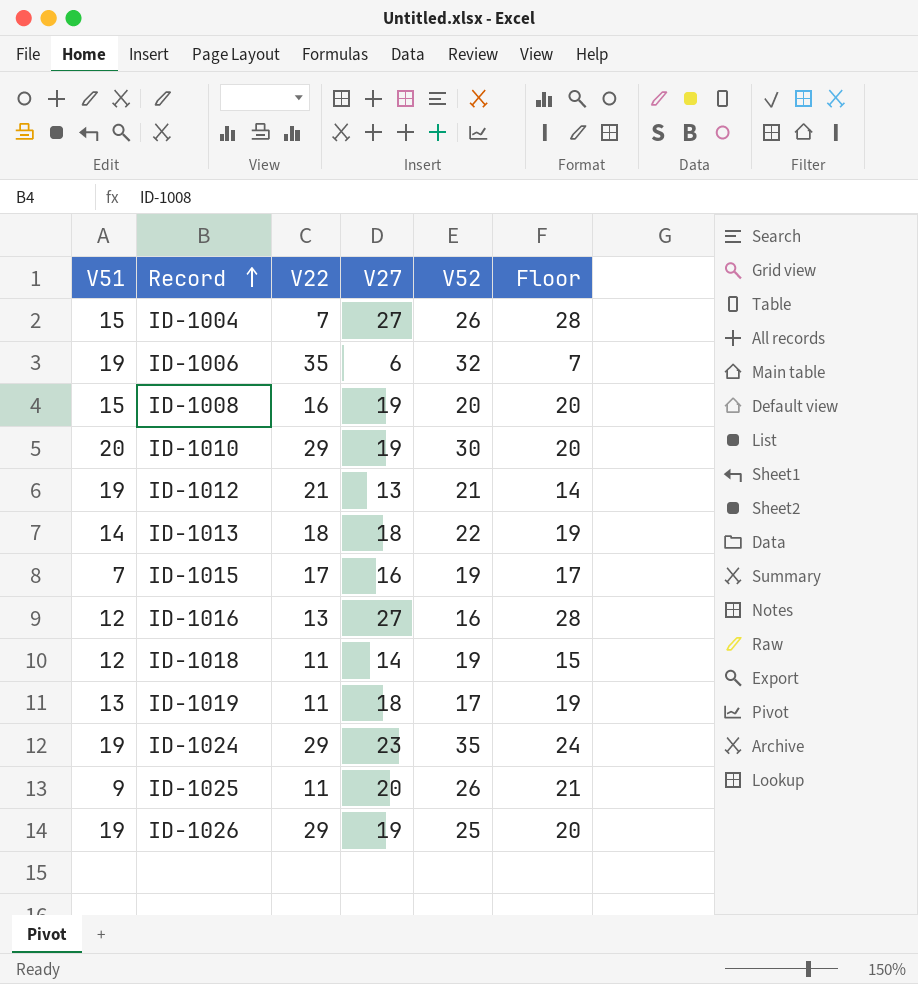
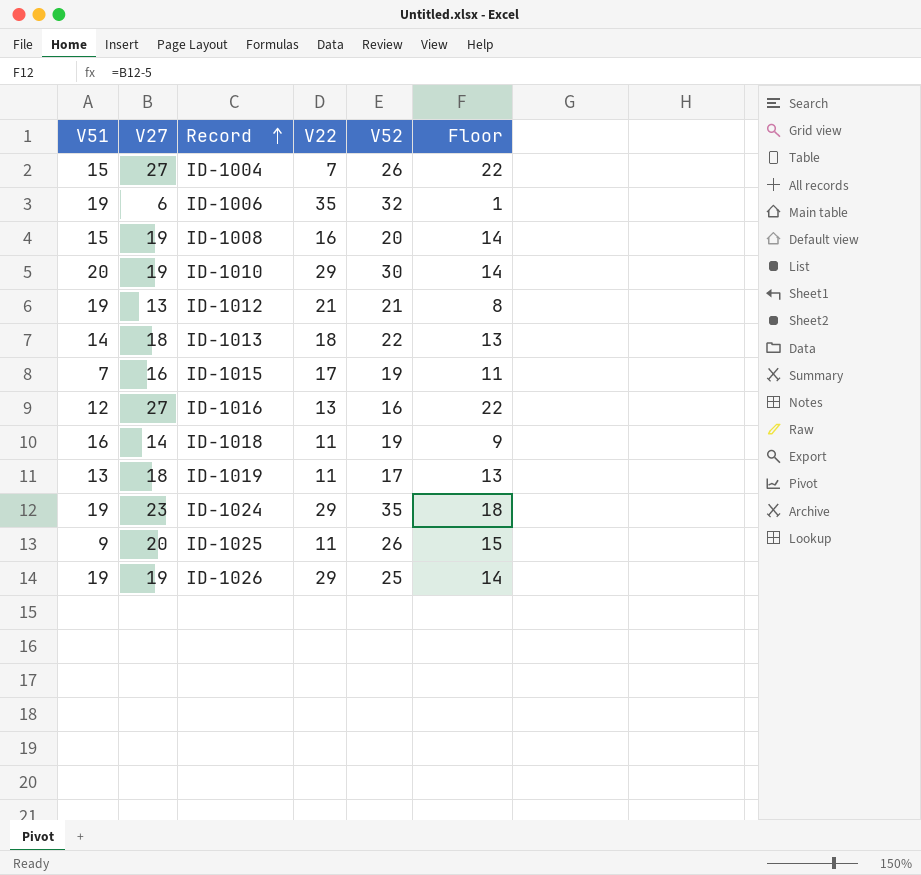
column V27 | position: 4 -> 2
column Floor | formula: [V27] + 1 -> [V27] - 5
ID-1018 | V51: 12 -> 16

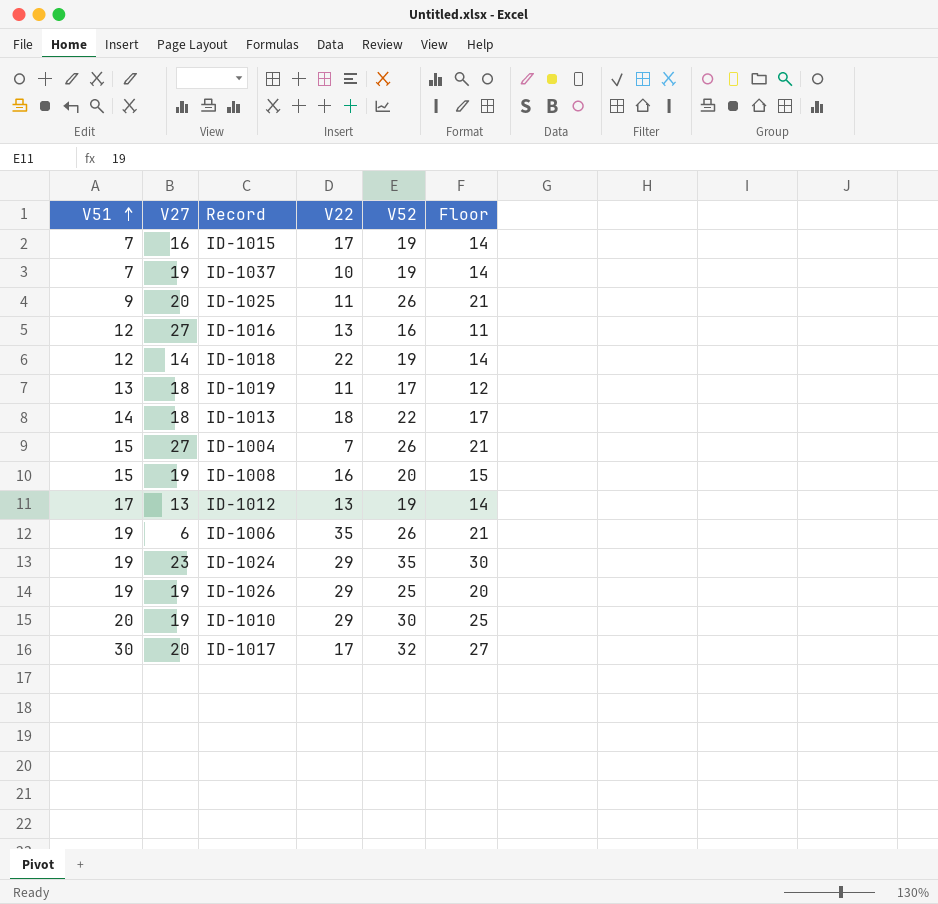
row order: Record ascending -> V51 ascending
column Floor | formula: [V27] - 5 -> [V52] - 5
row ID-1037: none -> 7 | 19 | 10 | 19 | 14
ID-1018 | V51: 16 -> 12
ID-1018 | V22: 11 -> 22
ID-1012 | V51: 19 -> 17
ID-1012 | V22: 21 -> 13
ID-1012 | V52: 21 -> 19
ID-1006 | V52: 32 -> 26
row ID-1017: none -> 30 | 20 | 17 | 32 | 27

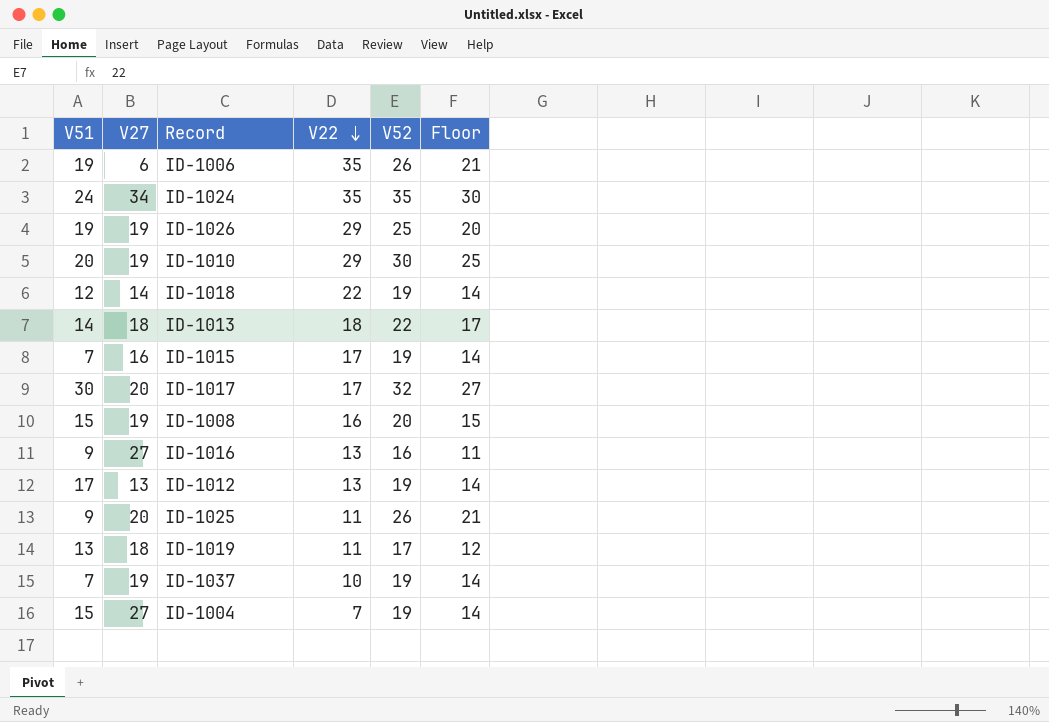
row order: V51 ascending -> V22 descending
ID-1024 | V51: 19 -> 24
ID-1024 | V27: 23 -> 34
ID-1024 | V22: 29 -> 35
ID-1016 | V51: 12 -> 9
ID-1004 | V52: 26 -> 19
ID-1004 | Floor: 21 -> 14

